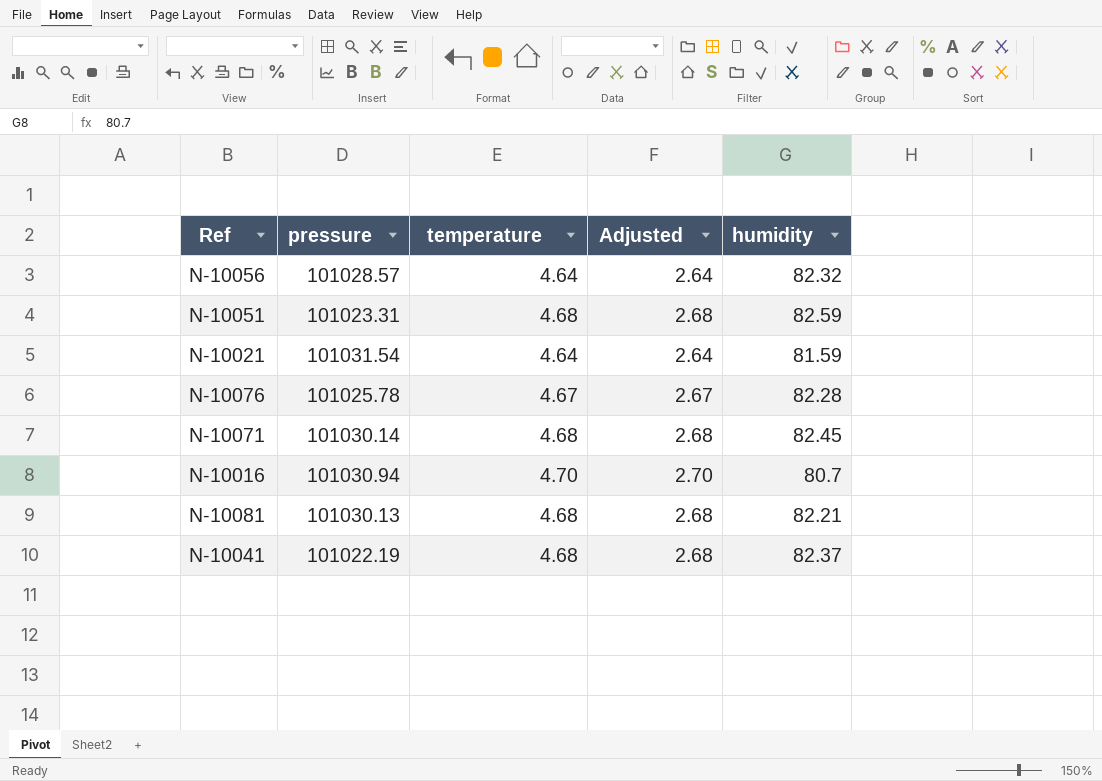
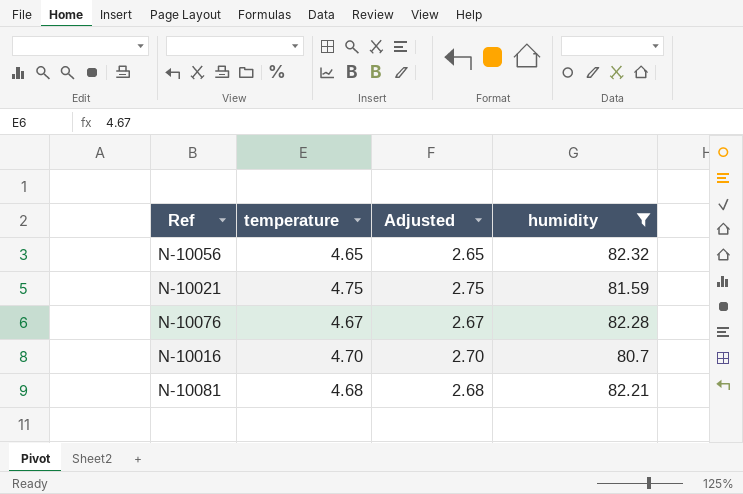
filter: none -> humidity <= 82.32
column pressure | position: 2 -> none
N-10056 | temperature: 4.64 -> 4.65
N-10056 | Adjusted: 2.64 -> 2.65
N-10021 | temperature: 4.64 -> 4.75
N-10021 | Adjusted: 2.64 -> 2.75

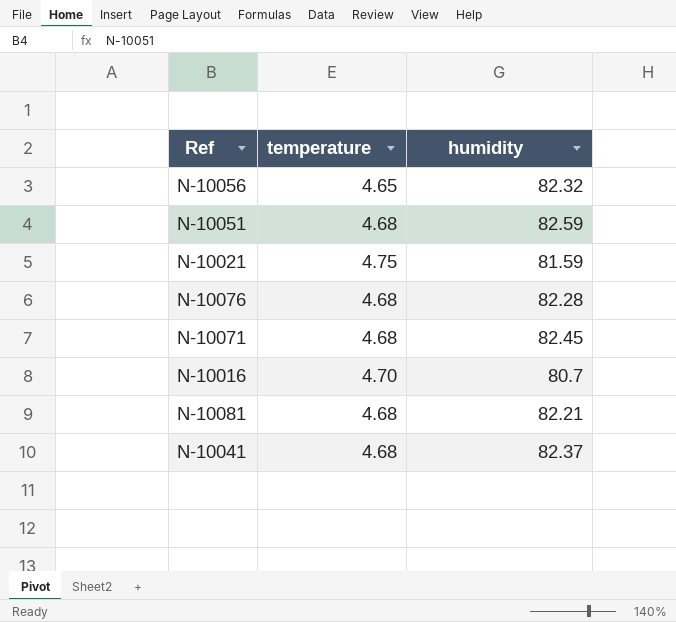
filter: humidity <= 82.32 -> none
column Adjusted | formula: [temperature] - 2 -> none
N-10076 | temperature: 4.67 -> 4.68

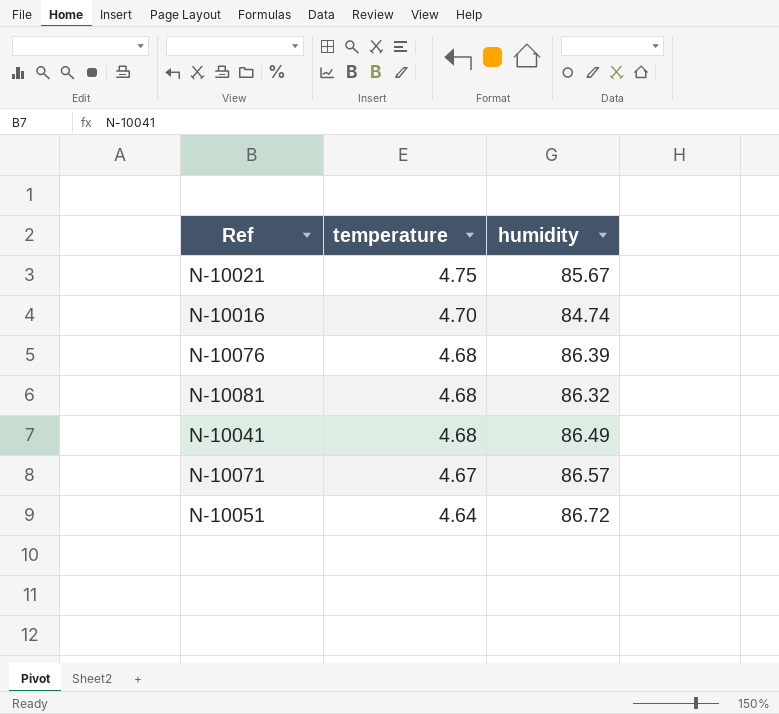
row order: none -> temperature descending
row N-10056: 4.65 | 82.32 -> none
N-10021 | humidity: 81.59 -> 85.67
N-10016 | humidity: 80.7 -> 84.74
N-10076 | humidity: 82.28 -> 86.39
N-10081 | humidity: 82.21 -> 86.32
N-10041 | humidity: 82.37 -> 86.49
N-10071 | temperature: 4.68 -> 4.67
N-10071 | humidity: 82.45 -> 86.57
N-10051 | temperature: 4.68 -> 4.64
N-10051 | humidity: 82.59 -> 86.72

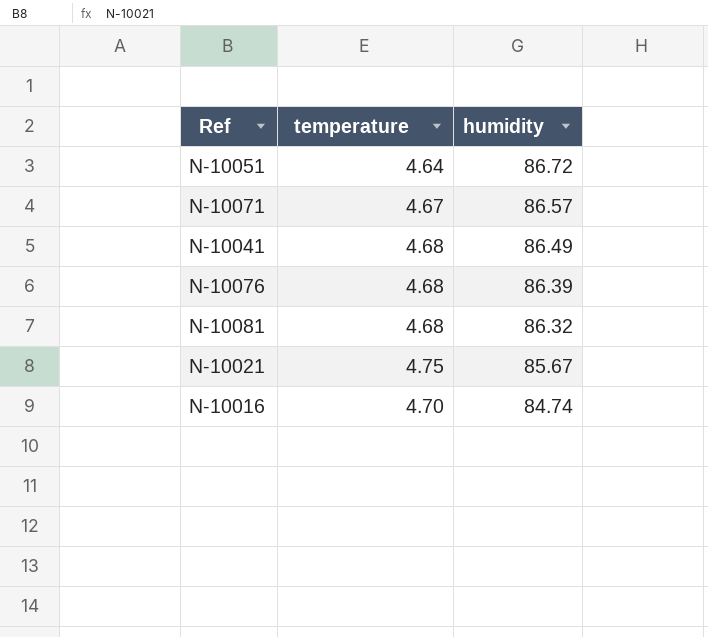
row order: temperature descending -> humidity descending

